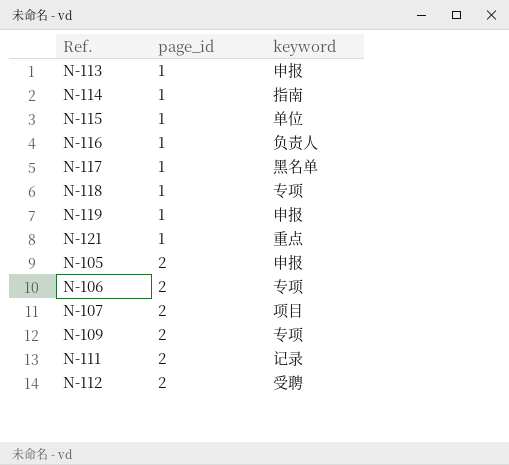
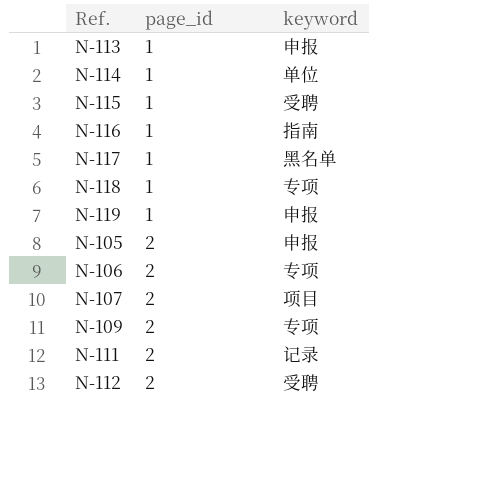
row N-121: 1 | 重点 -> none
N-114 | keyword: 指南 -> 单位
N-115 | keyword: 单位 -> 受聘
N-116 | keyword: 负责人 -> 指南

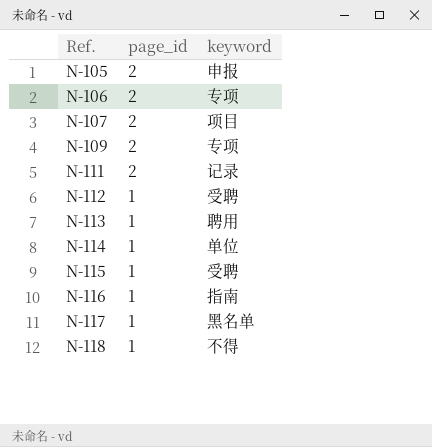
row order: page_id ascending -> Ref. ascending
row N-119: 1 | 申报 -> none
N-112 | page_id: 2 -> 1
N-113 | keyword: 申报 -> 聘用
N-118 | keyword: 专项 -> 不得

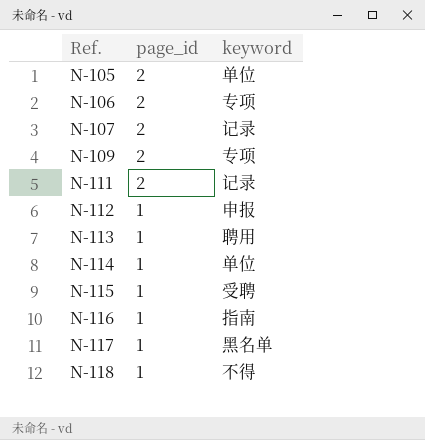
N-105 | keyword: 申报 -> 单位
N-107 | keyword: 项目 -> 记录
N-112 | keyword: 受聘 -> 申报

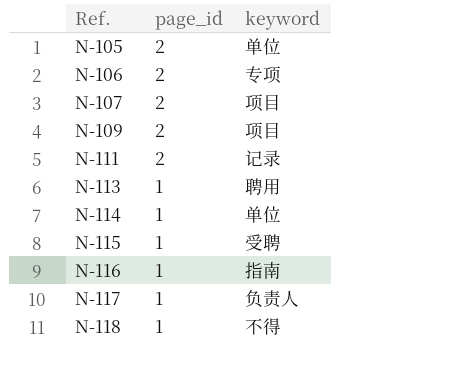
row N-112: 1 | 申报 -> none
N-107 | keyword: 记录 -> 项目
N-109 | keyword: 专项 -> 项目
N-117 | keyword: 黑名单 -> 负责人

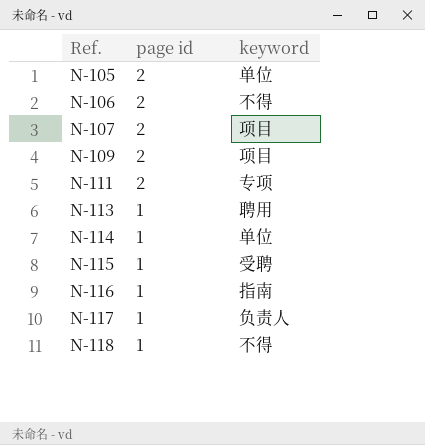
column name: page_id -> page id
N-106 | keyword: 专项 -> 不得
N-111 | keyword: 记录 -> 专项

